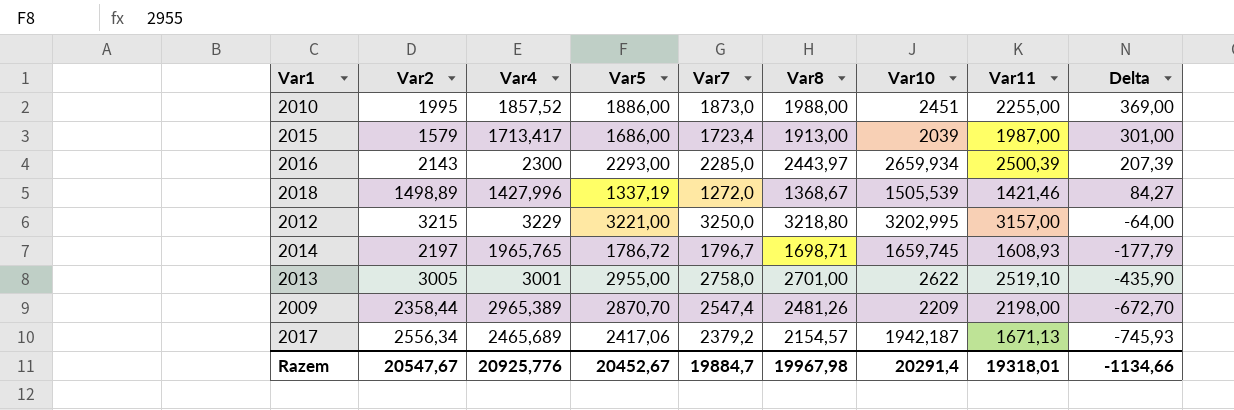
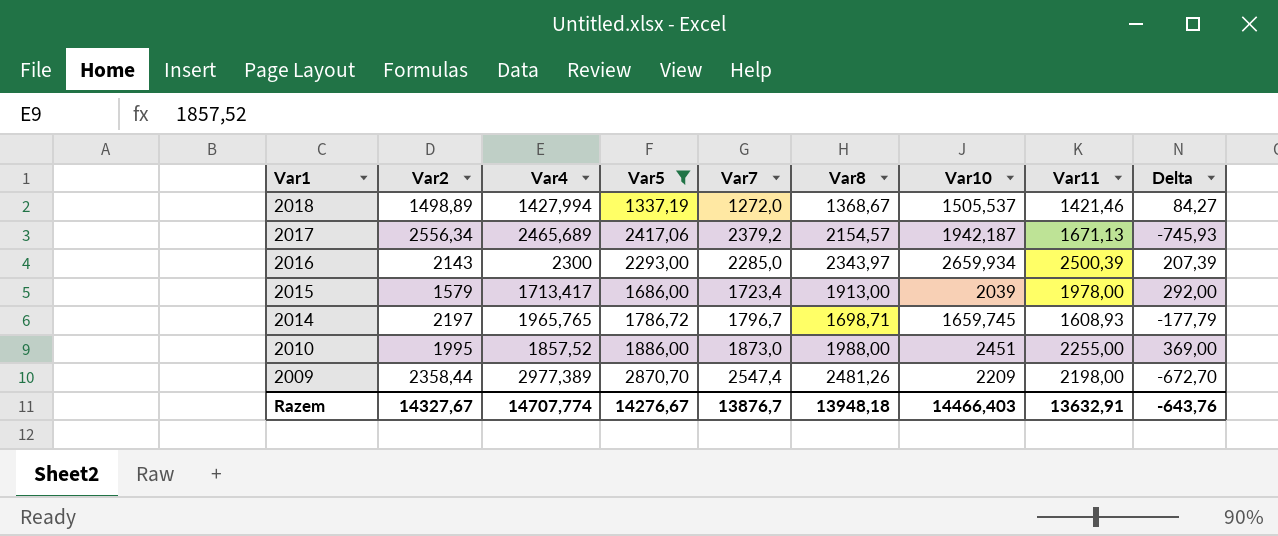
filter: none -> Var5 <= 2870,70
row order: Delta descending -> Var1 descending
2018 | Var4: 1427,996 -> 1427,994
2018 | Var10: 1505,539 -> 1505,537
2016 | Var8: 2443,97 -> 2343,97
2015 | Var11: 1987,00 -> 1978,00
2015 | Delta: 301,00 -> 292,00
2009 | Var4: 2965,389 -> 2977,389
Razem | Var2: 20547,67 -> 14327,67
Razem | Var4: 20925,776 -> 14707,774
Razem | Var5: 20452,67 -> 14276,67
Razem | Var7: 19884,7 -> 13876,7
Razem | Var8: 19967,98 -> 13948,18
Razem | Var10: 20291,4 -> 14466,403
Razem | Var11: 19318,01 -> 13632,91
Razem | Delta: -1134,66 -> -643,76

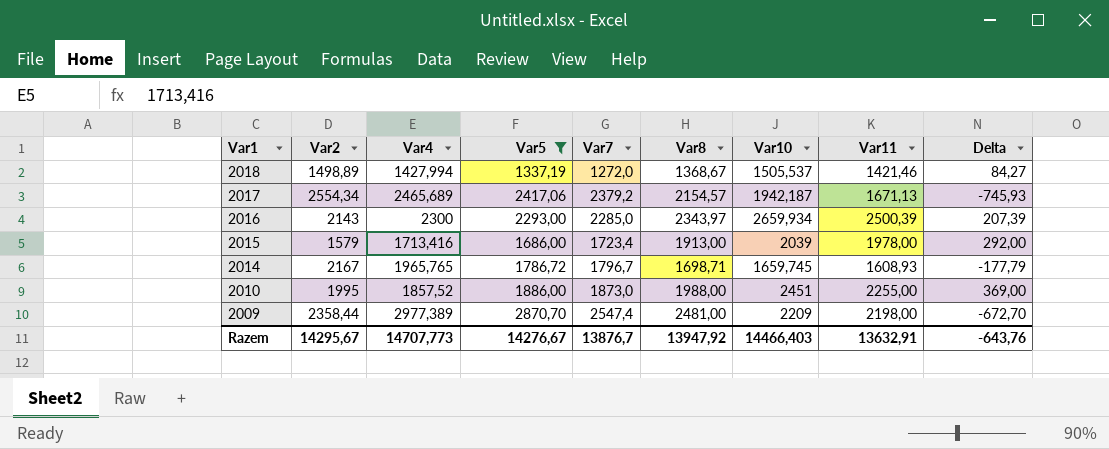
2017 | Var2: 2556,34 -> 2554,34
2015 | Var4: 1713,417 -> 1713,416
2014 | Var2: 2197 -> 2167
2009 | Var8: 2481,26 -> 2481,00
Razem | Var2: 14327,67 -> 14295,67
Razem | Var4: 14707,774 -> 14707,773
Razem | Var8: 13948,18 -> 13947,92

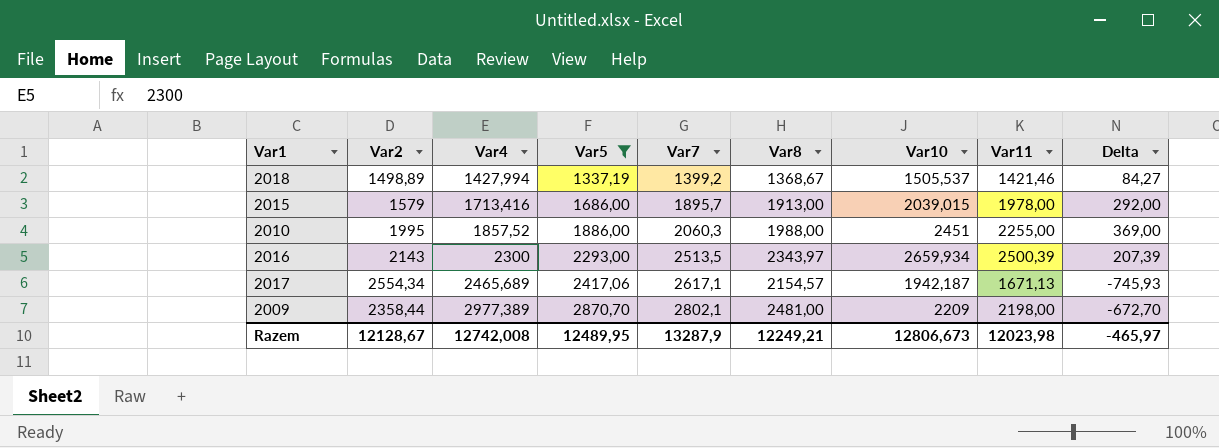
row order: Var1 descending -> Var4 ascending
row 2014: 2167 | 1965,765 | 1786,72 | 1796,7 | 1698,71 | 1659,745 | 1608,93 | -177,79 -> none
2018 | Var7: 1272,0 -> 1399,2
2015 | Var7: 1723,4 -> 1895,7
2015 | Var10: 2039 -> 2039,015
2010 | Var7: 1873,0 -> 2060,3
2016 | Var7: 2285,0 -> 2513,5
2017 | Var7: 2379,2 -> 2617,1
2009 | Var7: 2547,4 -> 2802,1
Razem | Var2: 14295,67 -> 12128,67
Razem | Var4: 14707,773 -> 12742,008
Razem | Var5: 14276,67 -> 12489,95
Razem | Var7: 13876,7 -> 13287,9
Razem | Var8: 13947,92 -> 12249,21
Razem | Var10: 14466,403 -> 12806,673
Razem | Var11: 13632,91 -> 12023,98
Razem | Delta: -643,76 -> -465,97

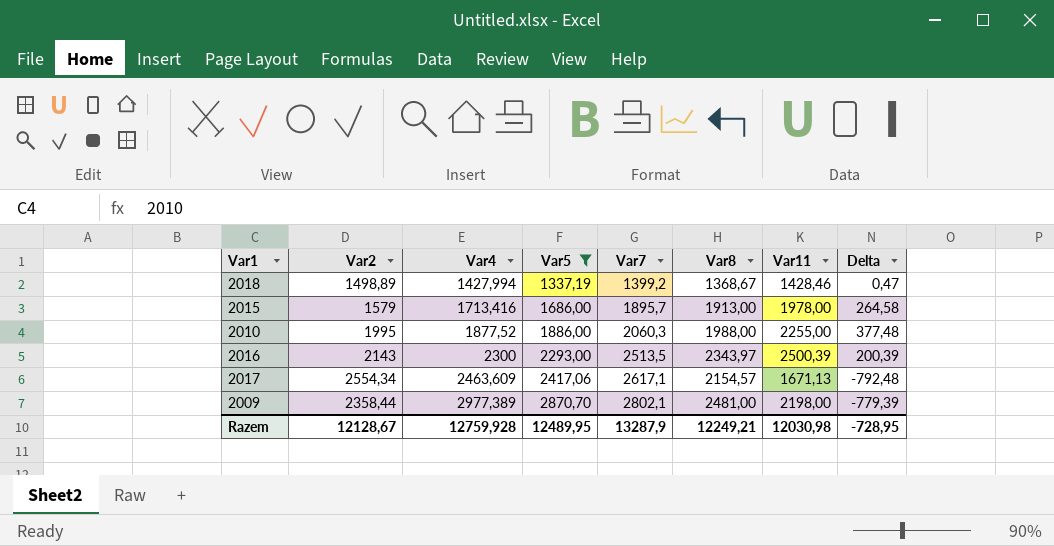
column Var10 | position: 7 -> none
column Delta | formula: [Var11] - [Var5] -> [Var11] - [Var4]
2018 | Var11: 1421,46 -> 1428,46
2010 | Var4: 1857,52 -> 1877,52
2017 | Var4: 2465,689 -> 2463,609
Razem | Var4: 12742,008 -> 12759,928
Razem | Var11: 12023,98 -> 12030,98
Razem | Delta: -465,97 -> -728,95

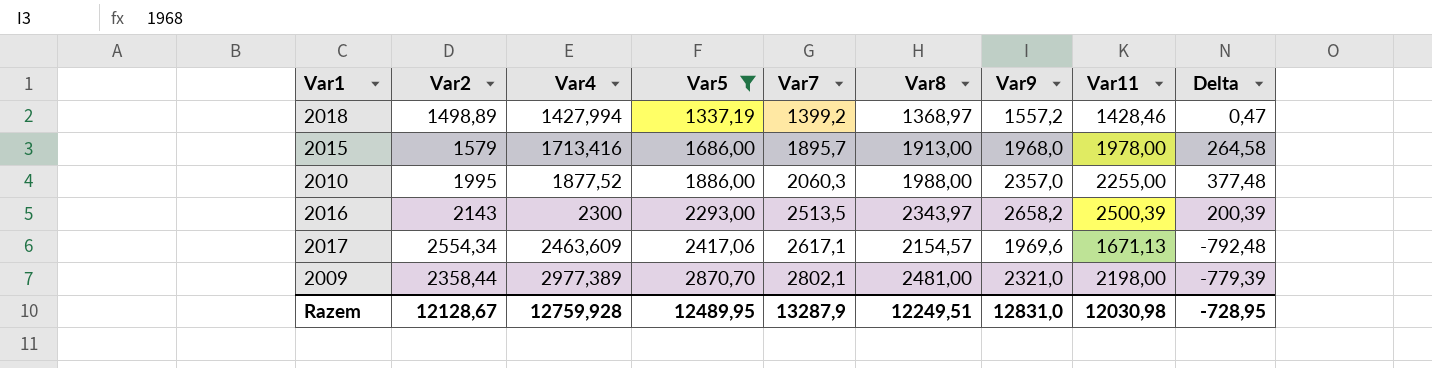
column Var9 | position: none -> 7
2018 | Var8: 1368,67 -> 1368,97
Razem | Var8: 12249,21 -> 12249,51

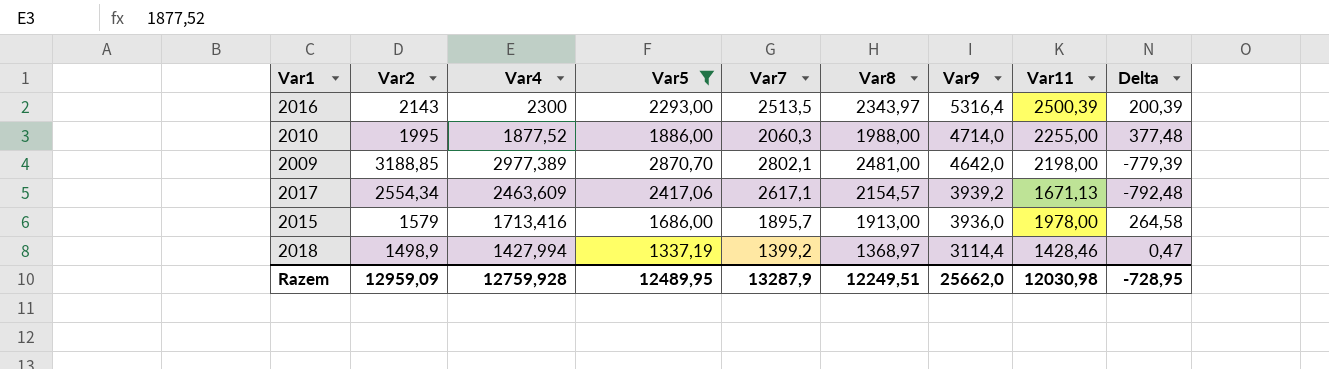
row order: Var4 ascending -> Var9 descending
2016 | Var9: 2658,2 -> 5316,4
2010 | Var9: 2357,0 -> 4714,0
2009 | Var2: 2358,44 -> 3188,85
2009 | Var9: 2321,0 -> 4642,0
2017 | Var9: 1969,6 -> 3939,2
2015 | Var9: 1968,0 -> 3936,0
2018 | Var2: 1498,89 -> 1498,9
2018 | Var9: 1557,2 -> 3114,4
Razem | Var2: 12128,67 -> 12959,09
Razem | Var9: 12831,0 -> 25662,0

